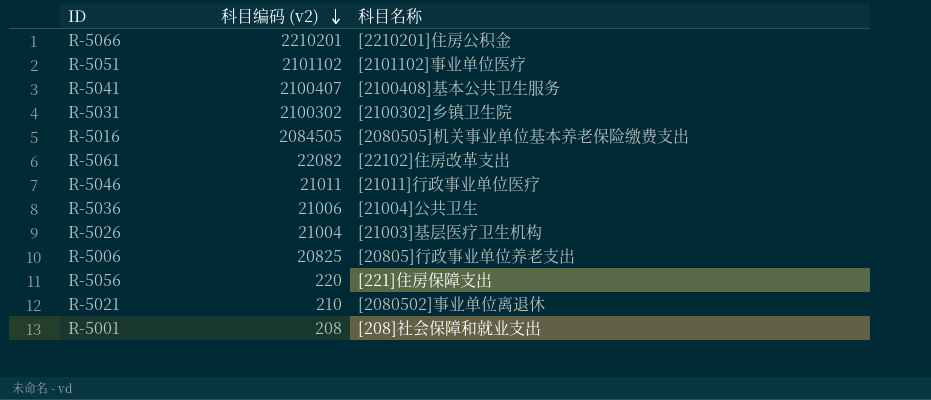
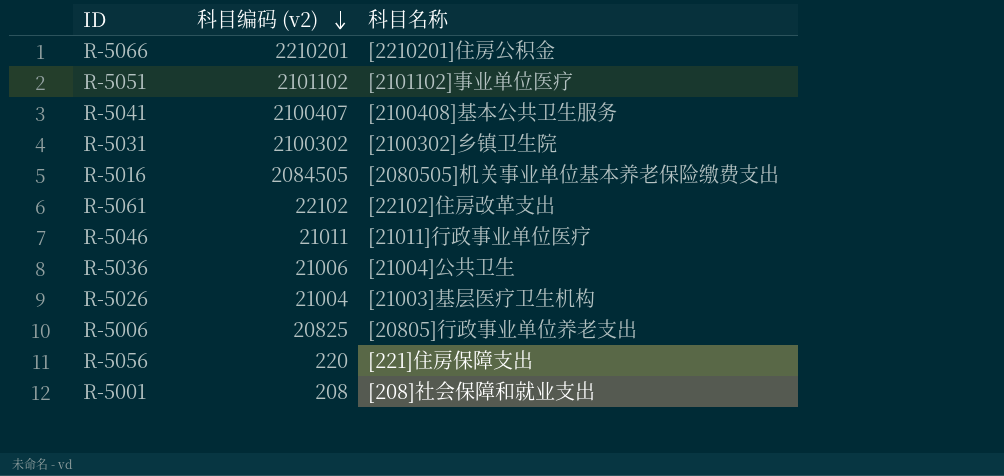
row R-5021: 210 | [2080502]事业单位离退休 -> none
R-5061 | 科目编码 (v2): 22082 -> 22102

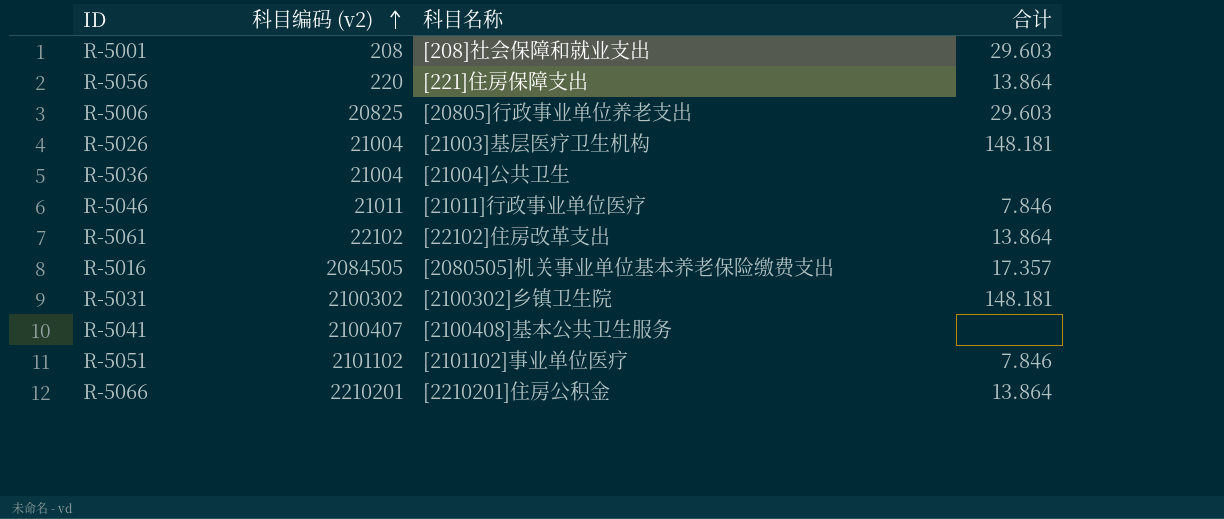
row order: 科目编码 (v2) descending -> 科目编码 (v2) ascending
column 合计 | position: none -> 4
R-5036 | 科目编码 (v2): 21006 -> 21004

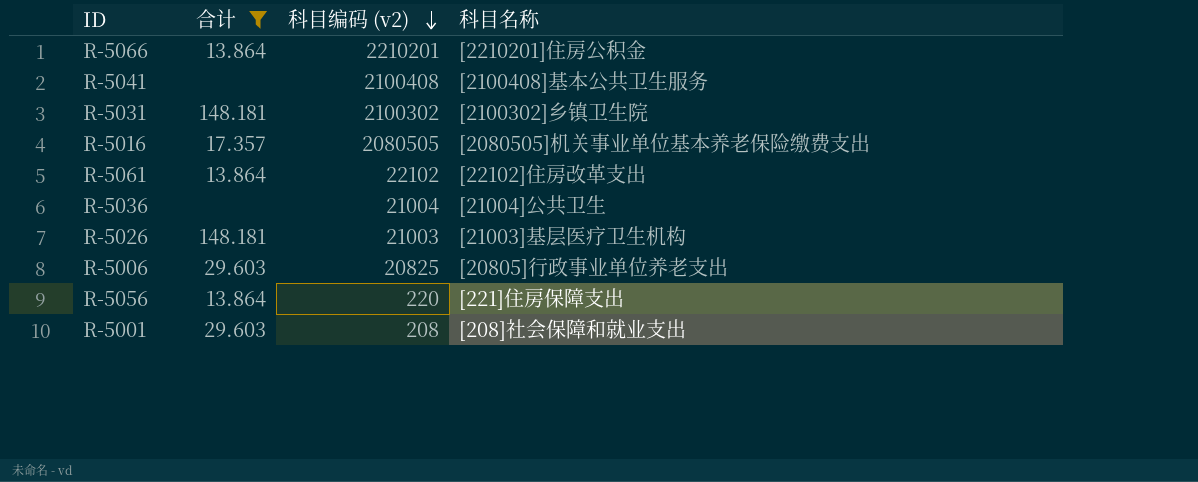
filter: none -> 合计 != 7.846
row order: 科目编码 (v2) ascending -> 科目编码 (v2) descending
column 合计 | position: 4 -> 2
R-5041 | 科目编码 (v2): 2100407 -> 2100408
R-5016 | 科目编码 (v2): 2084505 -> 2080505
R-5026 | 科目编码 (v2): 21004 -> 21003

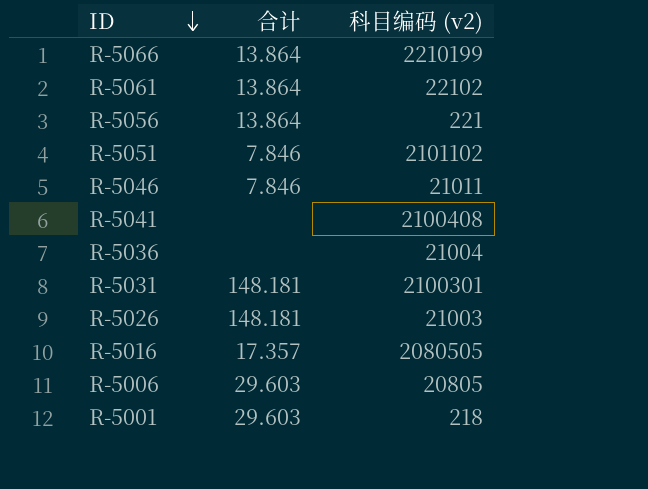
filter: 合计 != 7.846 -> none
row order: 科目编码 (v2) descending -> ID descending
column 科目名称 | position: 4 -> none
R-5066 | 科目编码 (v2): 2210201 -> 2210199
R-5056 | 科目编码 (v2): 220 -> 221
R-5031 | 科目编码 (v2): 2100302 -> 2100301
R-5006 | 科目编码 (v2): 20825 -> 20805
R-5001 | 科目编码 (v2): 208 -> 218

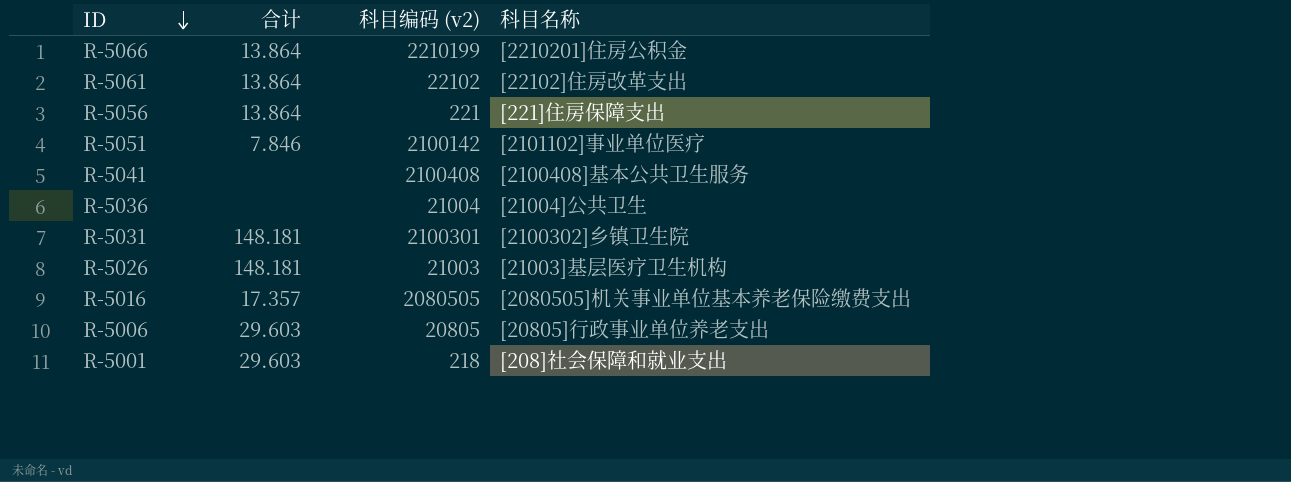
column 科目名称 | position: none -> 4
row R-5046: 7.846 | 21011 -> none
R-5051 | 科目编码 (v2): 2101102 -> 2100142

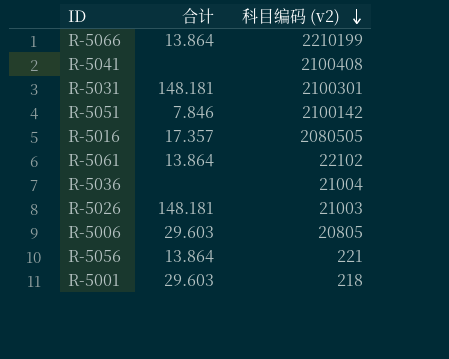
row order: ID descending -> 科目编码 (v2) descending
column 科目名称 | position: 4 -> none

